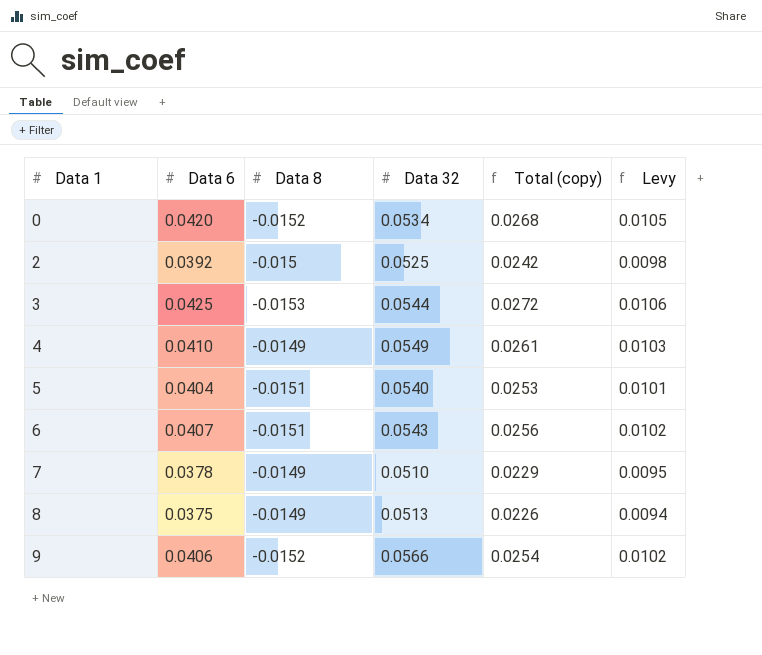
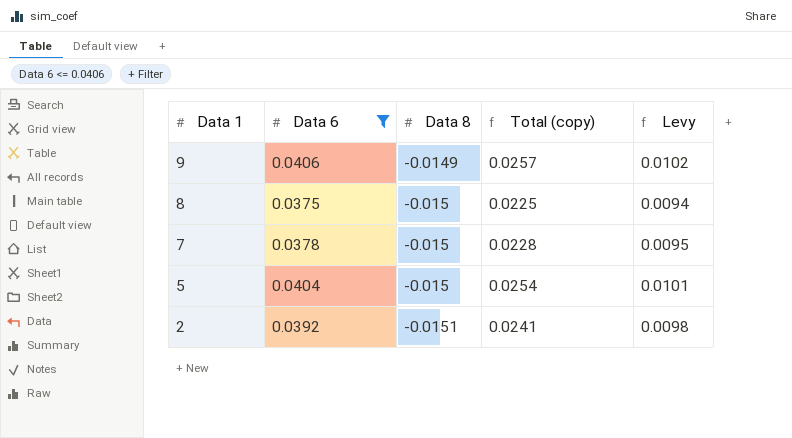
filter: none -> Data 6 <= 0.0406
row order: Data 1 ascending -> Data 1 descending
column Data 32 | position: 4 -> none
9 | Data 8: -0.0152 -> -0.0149
9 | Total (copy): 0.0254 -> 0.0257
8 | Data 8: -0.0149 -> -0.015
8 | Total (copy): 0.0226 -> 0.0225
7 | Data 8: -0.0149 -> -0.015
7 | Total (copy): 0.0229 -> 0.0228
5 | Data 8: -0.0151 -> -0.015
5 | Total (copy): 0.0253 -> 0.0254
2 | Data 8: -0.015 -> -0.0151
2 | Total (copy): 0.0242 -> 0.0241

